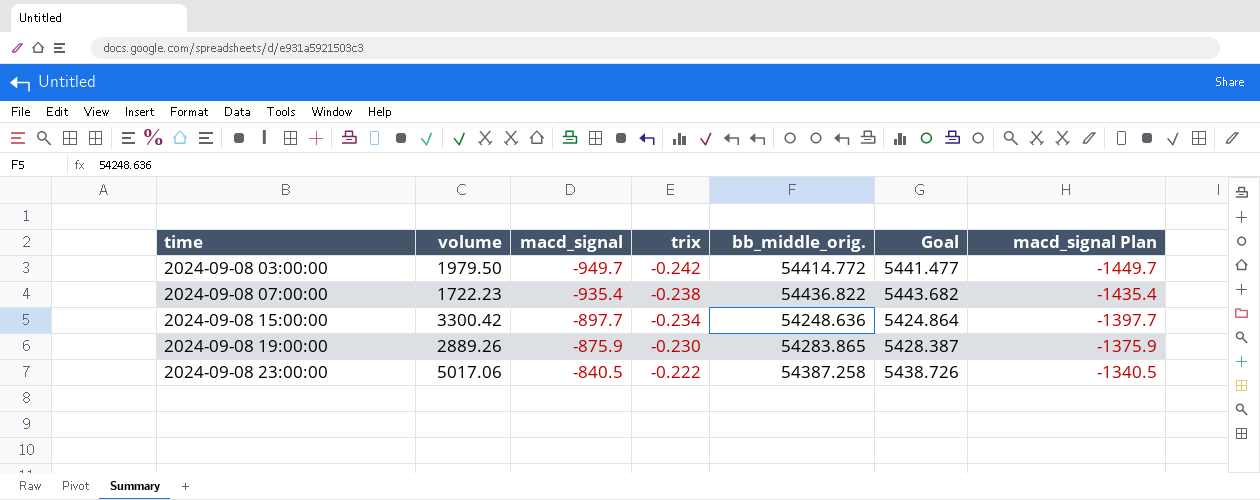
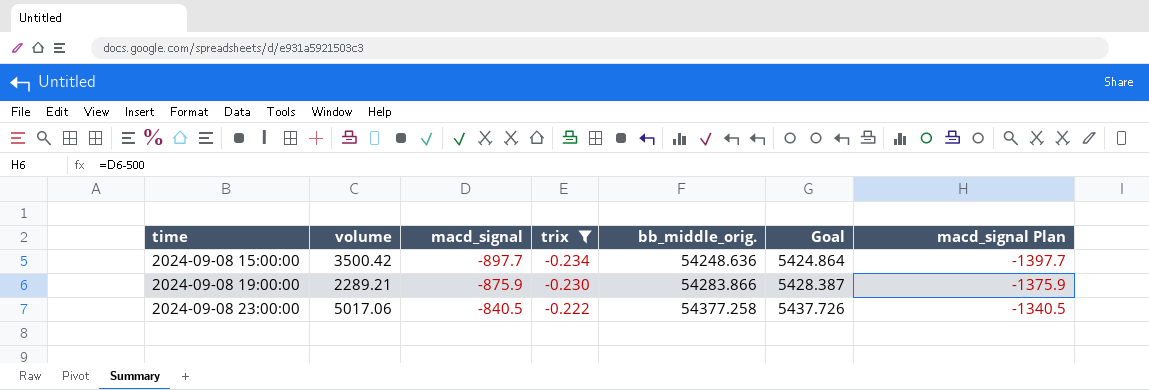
filter: none -> trix >= -0.234
2024-09-08 15:00:00 | volume: 3300.42 -> 3500.42
2024-09-08 19:00:00 | volume: 2889.26 -> 2289.21
2024-09-08 19:00:00 | bb_middle_orig.: 54283.865 -> 54283.866
2024-09-08 23:00:00 | bb_middle_orig.: 54387.258 -> 54377.258
2024-09-08 23:00:00 | Goal: 5438.726 -> 5437.726

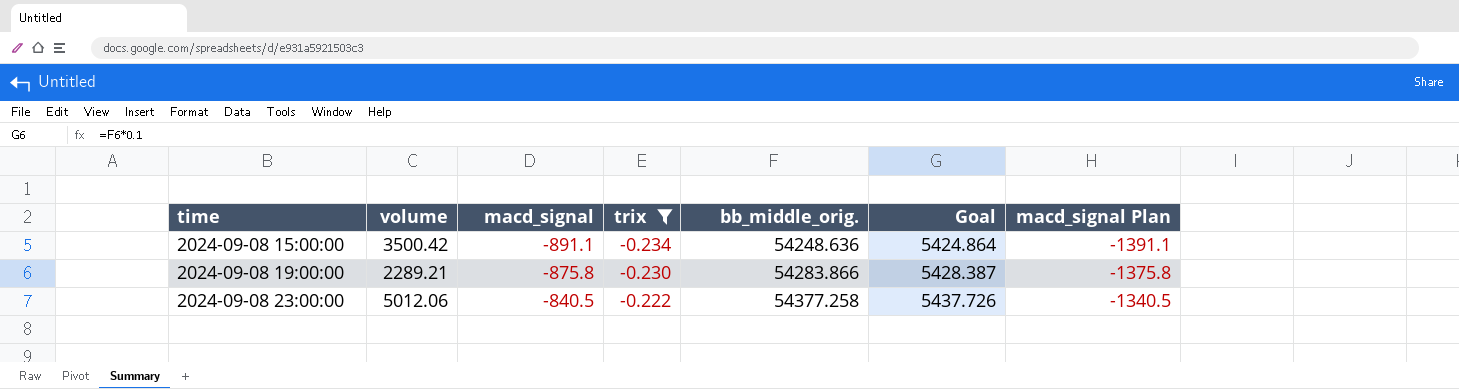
2024-09-08 15:00:00 | macd_signal: -897.7 -> -891.1
2024-09-08 15:00:00 | macd_signal Plan: -1397.7 -> -1391.1
2024-09-08 19:00:00 | macd_signal: -875.9 -> -875.8
2024-09-08 19:00:00 | macd_signal Plan: -1375.9 -> -1375.8
2024-09-08 23:00:00 | volume: 5017.06 -> 5012.06

